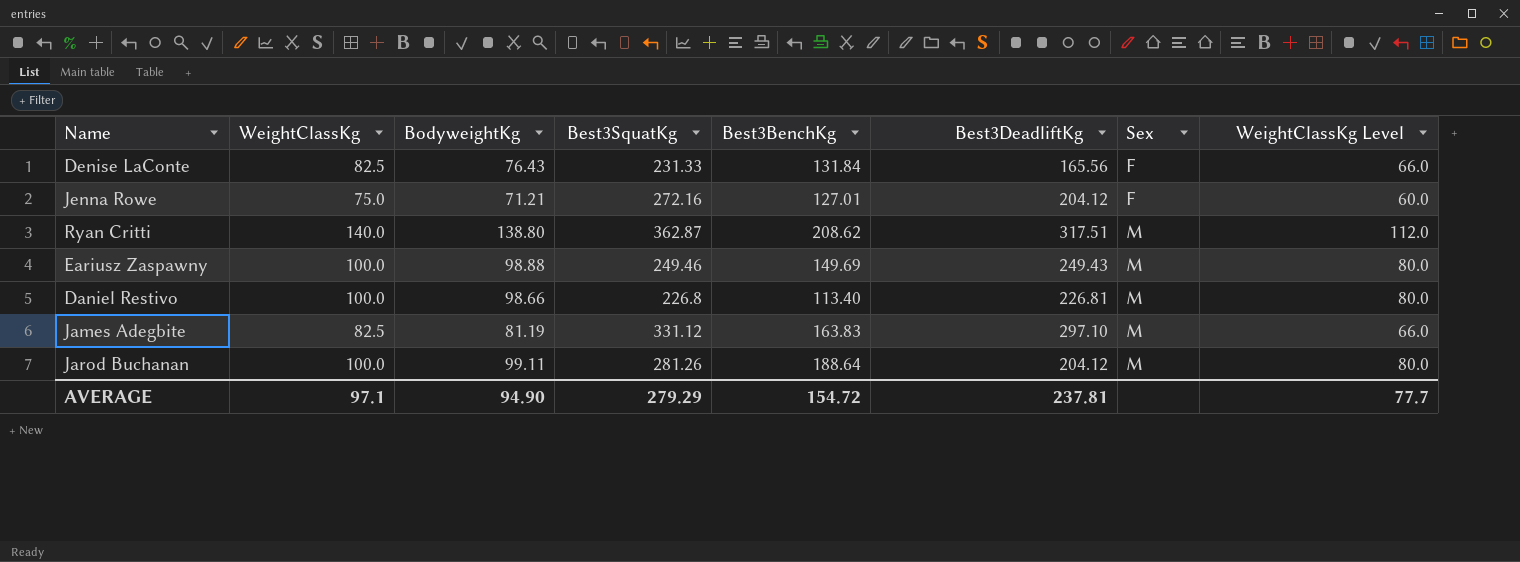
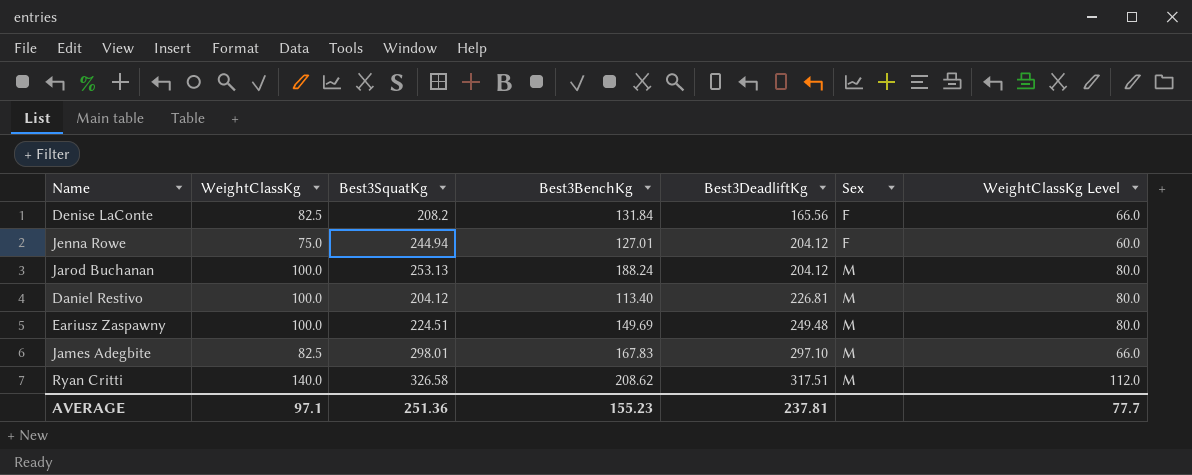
row order: Sex ascending -> Best3DeadliftKg ascending
column BodyweightKg | position: 3 -> none
Denise LaConte | Best3SquatKg: 231.33 -> 208.2
Jenna Rowe | Best3SquatKg: 272.16 -> 244.94
Jarod Buchanan | Best3SquatKg: 281.26 -> 253.13
Jarod Buchanan | Best3BenchKg: 188.64 -> 188.24
Daniel Restivo | Best3SquatKg: 226.8 -> 204.12
Eariusz Zaspawny | Best3SquatKg: 249.46 -> 224.51
Eariusz Zaspawny | Best3DeadliftKg: 249.43 -> 249.48
James Adegbite | Best3SquatKg: 331.12 -> 298.01
James Adegbite | Best3BenchKg: 163.83 -> 167.83
Ryan Critti | Best3SquatKg: 362.87 -> 326.58
AVERAGE | Best3SquatKg: 279.29 -> 251.36
AVERAGE | Best3BenchKg: 154.72 -> 155.23

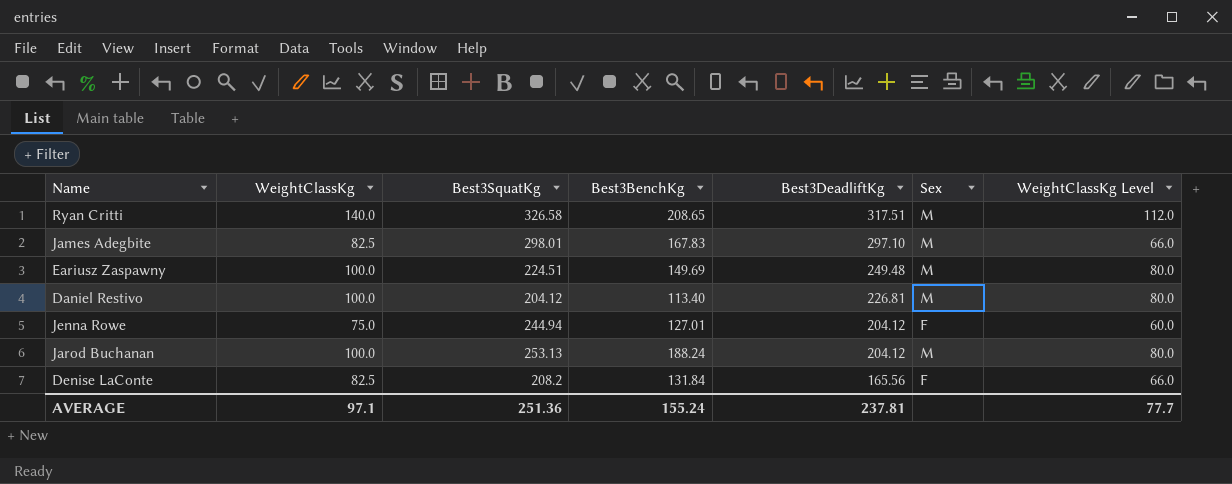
row order: Best3DeadliftKg ascending -> Best3DeadliftKg descending
Ryan Critti | Best3BenchKg: 208.62 -> 208.65
AVERAGE | Best3BenchKg: 155.23 -> 155.24

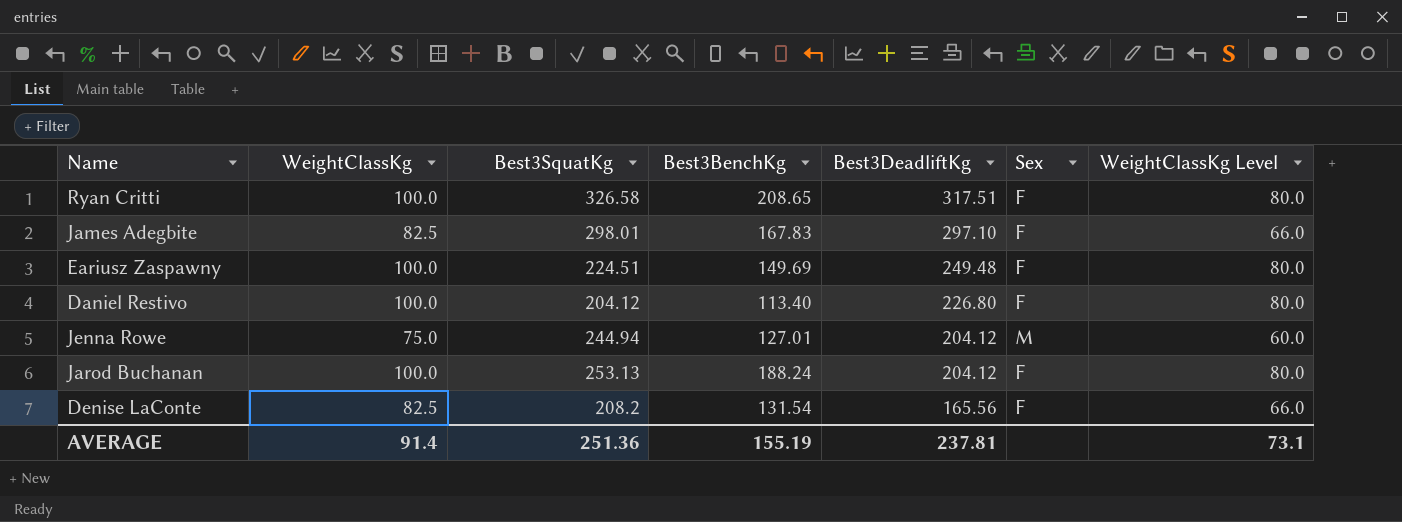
Ryan Critti | WeightClassKg: 140.0 -> 100.0
Ryan Critti | Sex: M -> F
Ryan Critti | WeightClassKg Level: 112.0 -> 80.0
James Adegbite | Sex: M -> F
Eariusz Zaspawny | Sex: M -> F
Daniel Restivo | Best3DeadliftKg: 226.81 -> 226.80
Daniel Restivo | Sex: M -> F
Jenna Rowe | Sex: F -> M
Jarod Buchanan | Sex: M -> F
Denise LaConte | Best3BenchKg: 131.84 -> 131.54
AVERAGE | WeightClassKg: 97.1 -> 91.4
AVERAGE | Best3BenchKg: 155.24 -> 155.19
AVERAGE | WeightClassKg Level: 77.7 -> 73.1

